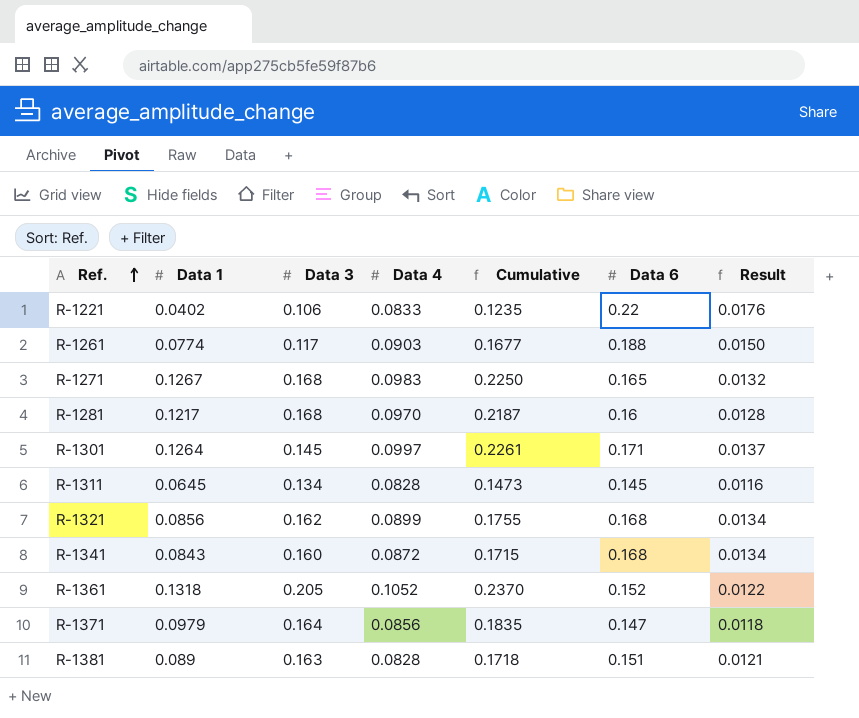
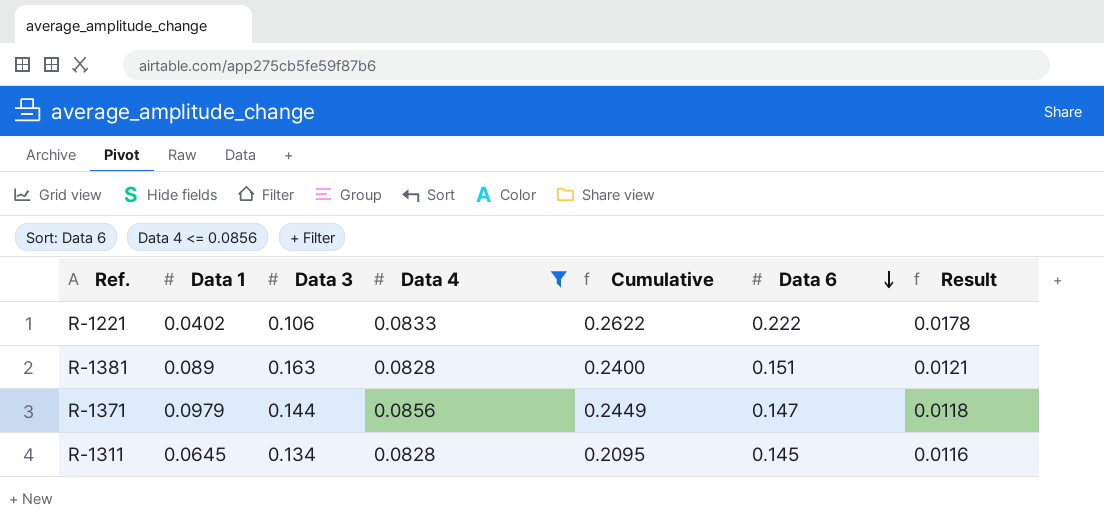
filter: none -> Data 4 <= 0.0856
row order: Ref. ascending -> Data 6 descending
column Cumulative | formula: [Data 1] + [Data 4] -> [Data 1] + [Data 6]
R-1221 | Data 6: 0.22 -> 0.222
R-1221 | Result: 0.0176 -> 0.0178
R-1371 | Data 3: 0.164 -> 0.144

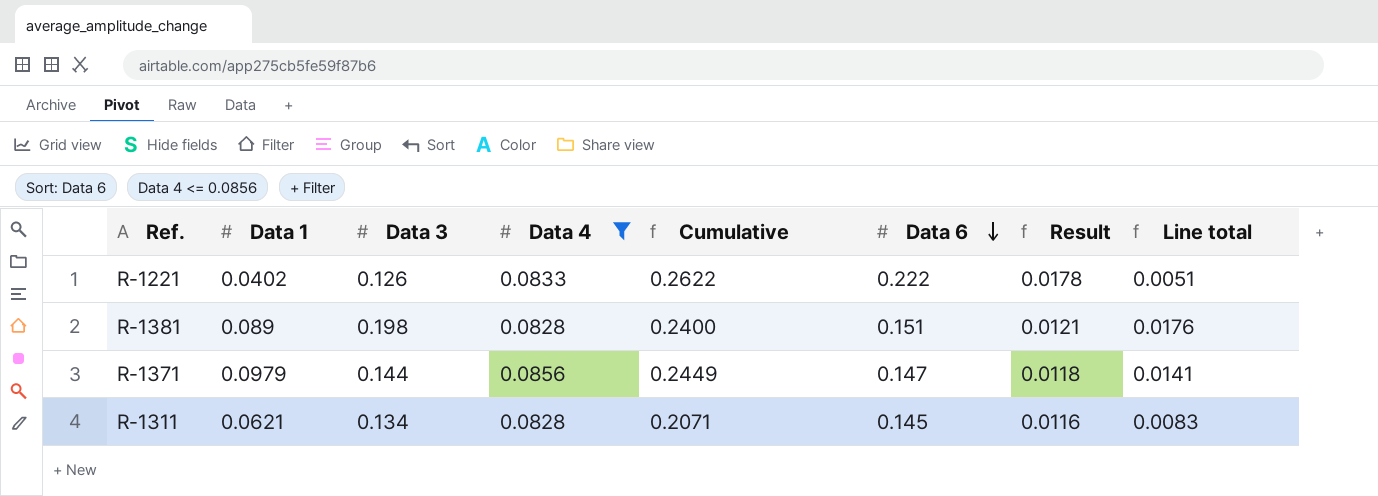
column Line total | formula: none -> [Data 1] * [Data 3]
R-1221 | Data 3: 0.106 -> 0.126
R-1381 | Data 3: 0.163 -> 0.198
R-1311 | Data 1: 0.0645 -> 0.0621
R-1311 | Cumulative: 0.2095 -> 0.2071

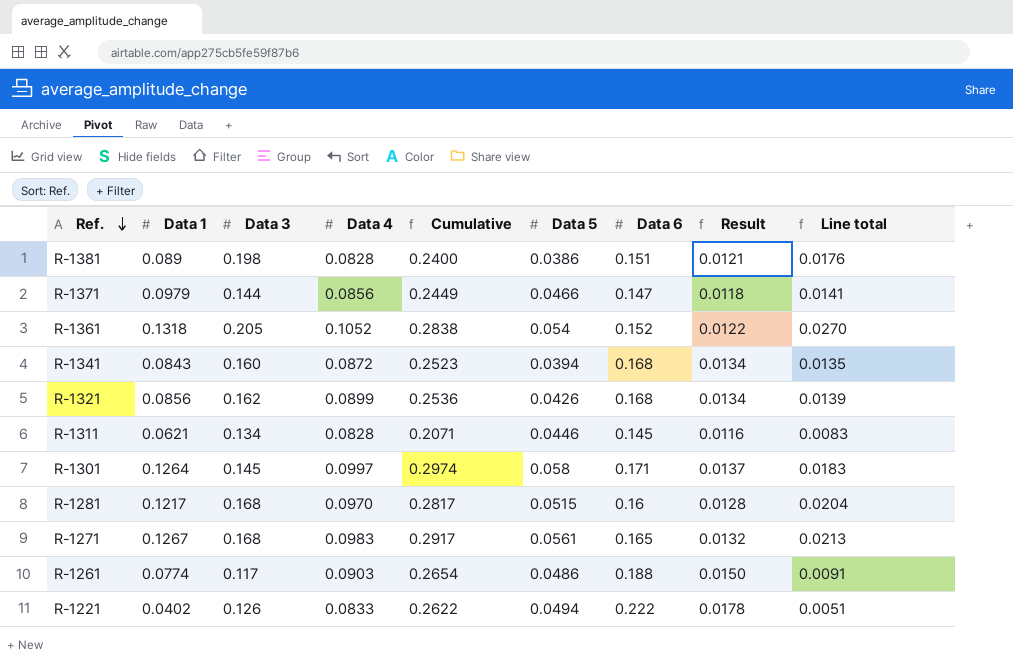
filter: Data 4 <= 0.0856 -> none
row order: Data 6 descending -> Ref. descending
column Data 5 | position: none -> 6

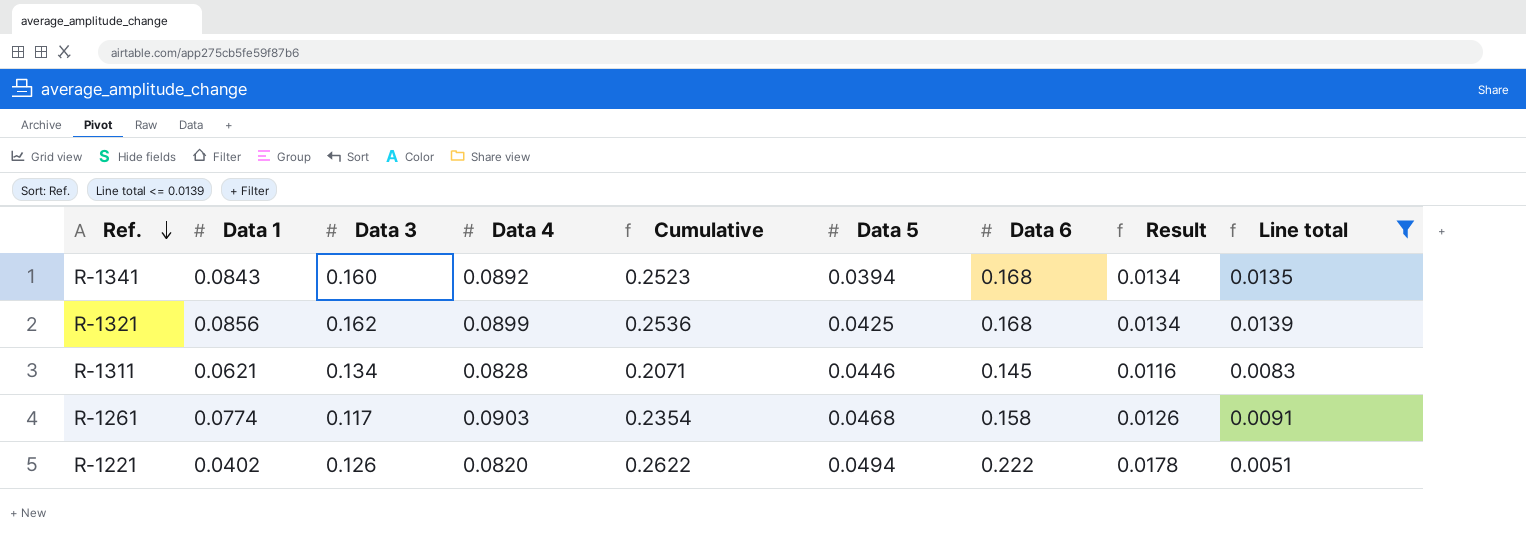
filter: none -> Line total <= 0.0139
R-1341 | Data 4: 0.0872 -> 0.0892
R-1321 | Data 5: 0.0426 -> 0.0425
R-1261 | Cumulative: 0.2654 -> 0.2354
R-1261 | Data 5: 0.0486 -> 0.0468
R-1261 | Data 6: 0.188 -> 0.158
R-1261 | Result: 0.0150 -> 0.0126
R-1221 | Data 4: 0.0833 -> 0.0820

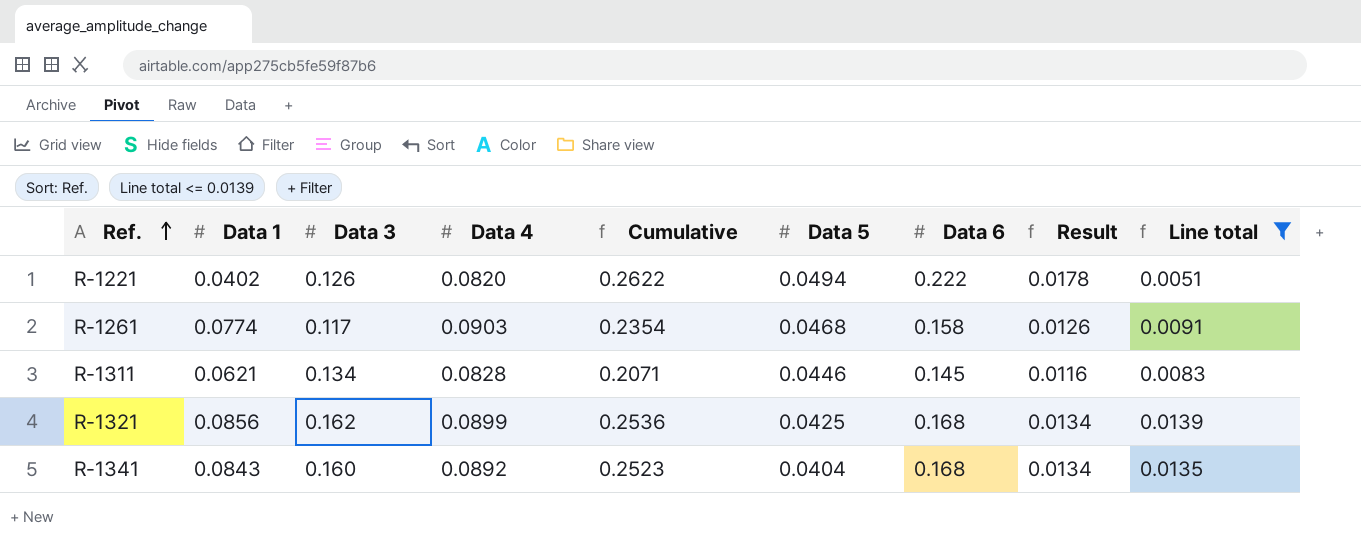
row order: Ref. descending -> Ref. ascending
R-1341 | Data 5: 0.0394 -> 0.0404

